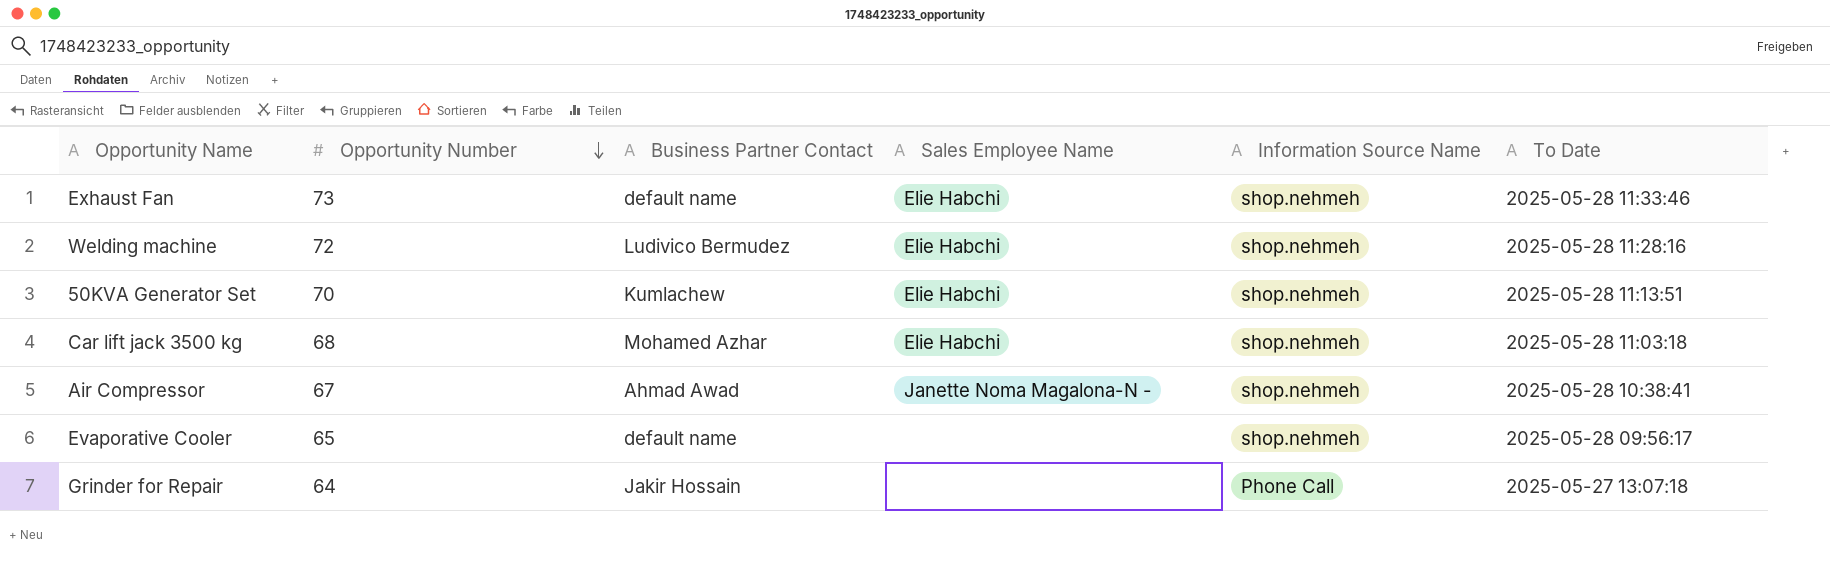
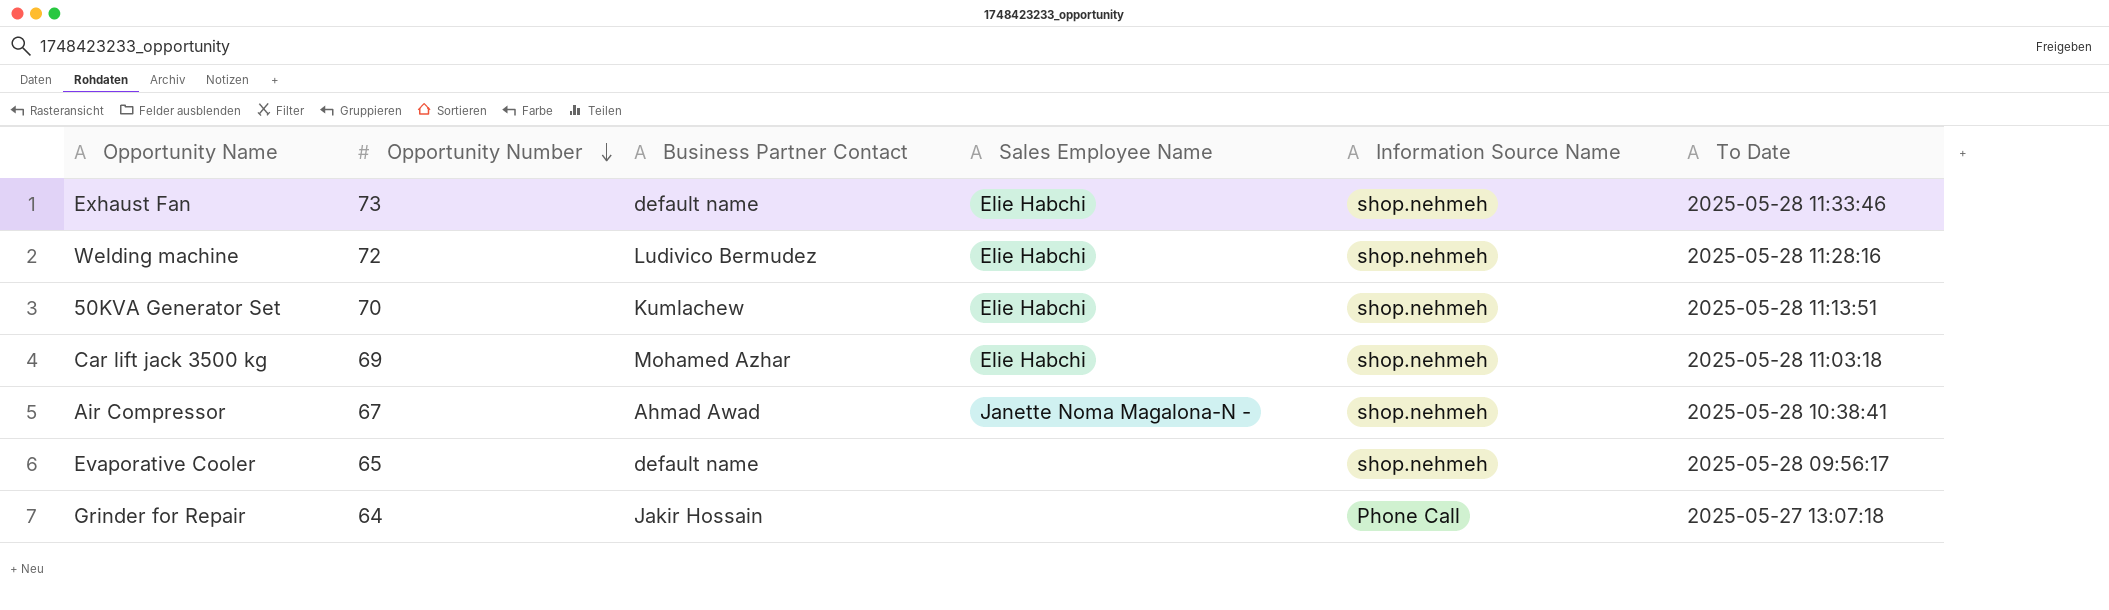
Car lift jack 3500 kg | Opportunity Number: 68 -> 69

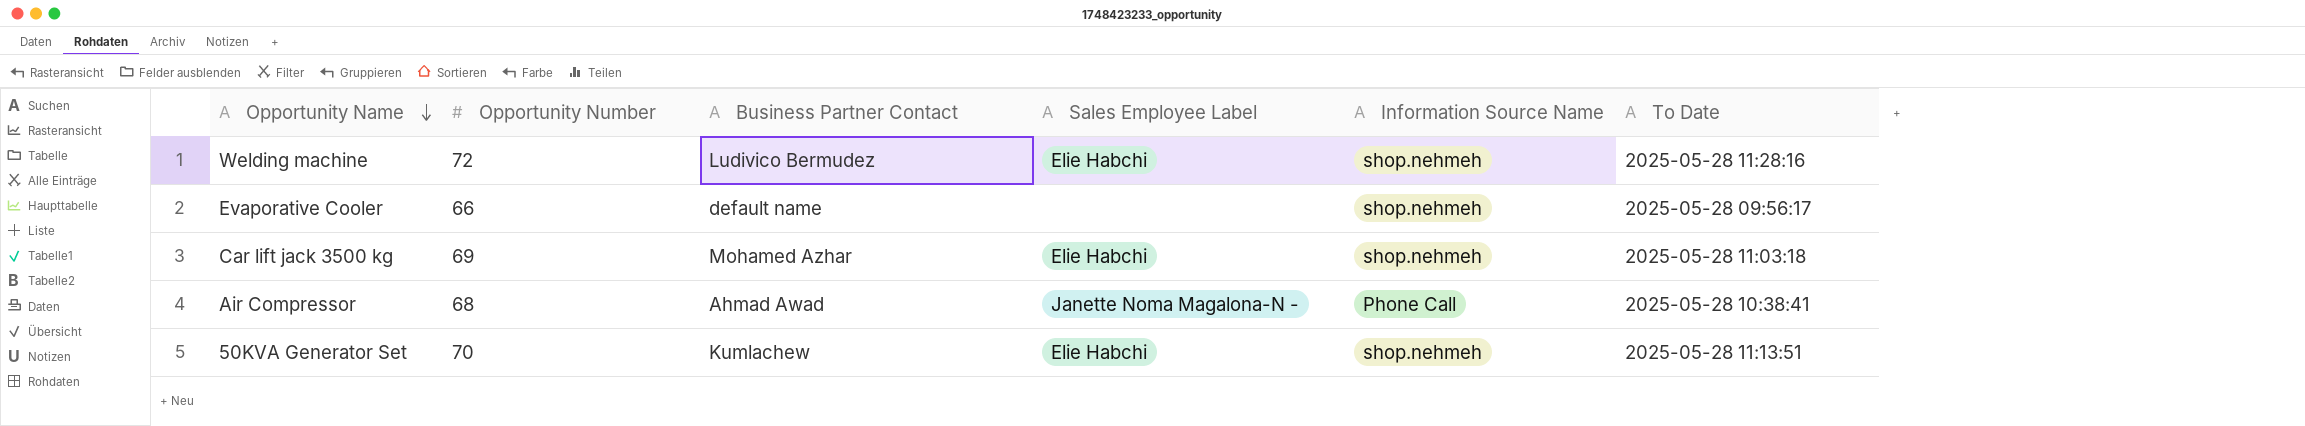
row order: Opportunity Number descending -> Opportunity Name descending
column name: Sales Employee Name -> Sales Employee Label
row Exhaust Fan: 73 | default name | Elie Habchi | shop.nehmeh | 2025-05-28 11:33:46 -> none
row Grinder for Repair: 64 | Jakir Hossain | none | Phone Call | 2025-05-27 13:07:18 -> none
Evaporative Cooler | Opportunity Number: 65 -> 66
Air Compressor | Opportunity Number: 67 -> 68
Air Compressor | Information Source Name: shop.nehmeh -> Phone Call

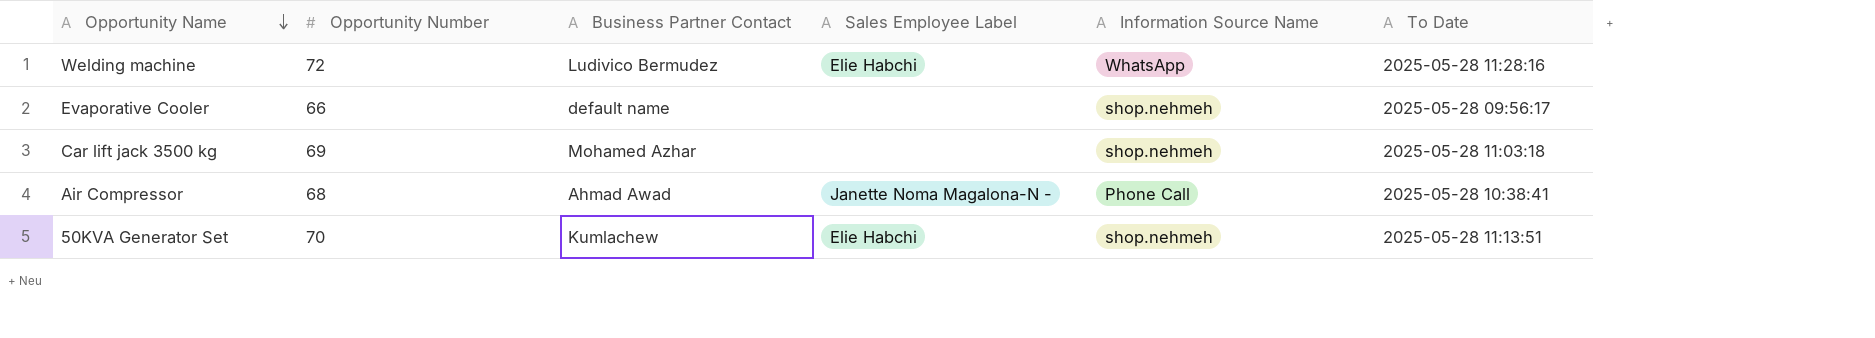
Welding machine | Information Source Name: shop.nehmeh -> WhatsApp
Car lift jack 3500 kg | Sales Employee Label: Elie Habchi -> none

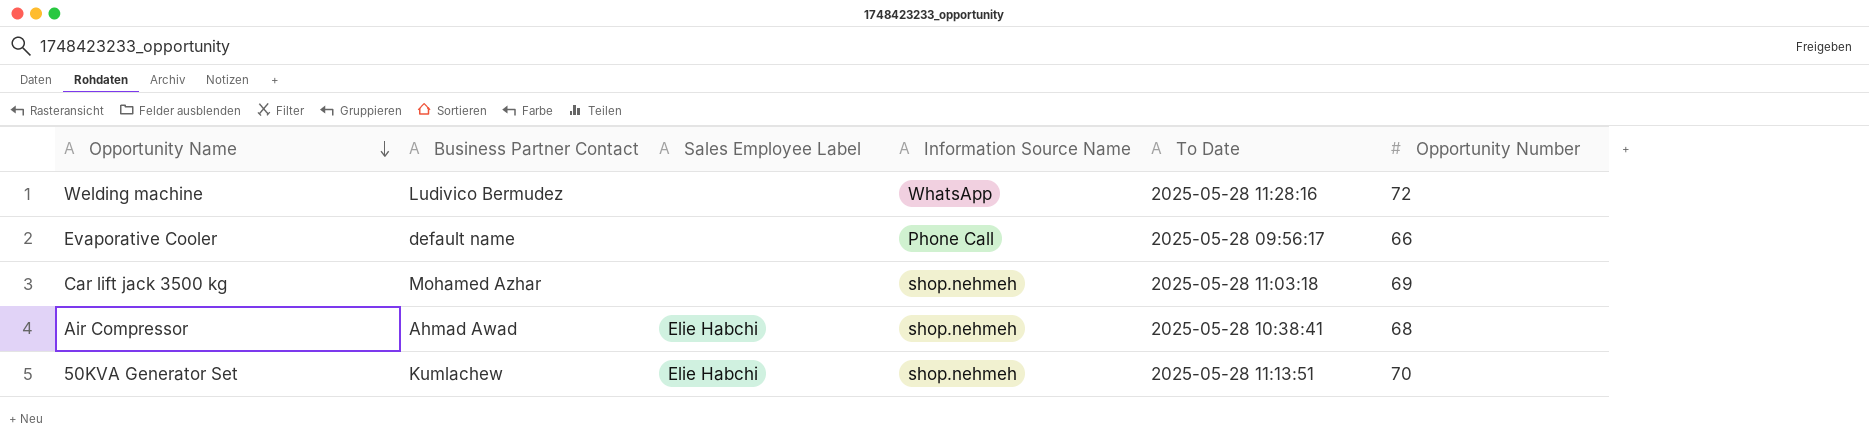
column Opportunity Number | position: 2 -> 6
Welding machine | Sales Employee Label: Elie Habchi -> none
Evaporative Cooler | Information Source Name: shop.nehmeh -> Phone Call
Air Compressor | Sales Employee Label: Janette Noma Magalona-N - -> Elie Habchi
Air Compressor | Information Source Name: Phone Call -> shop.nehmeh

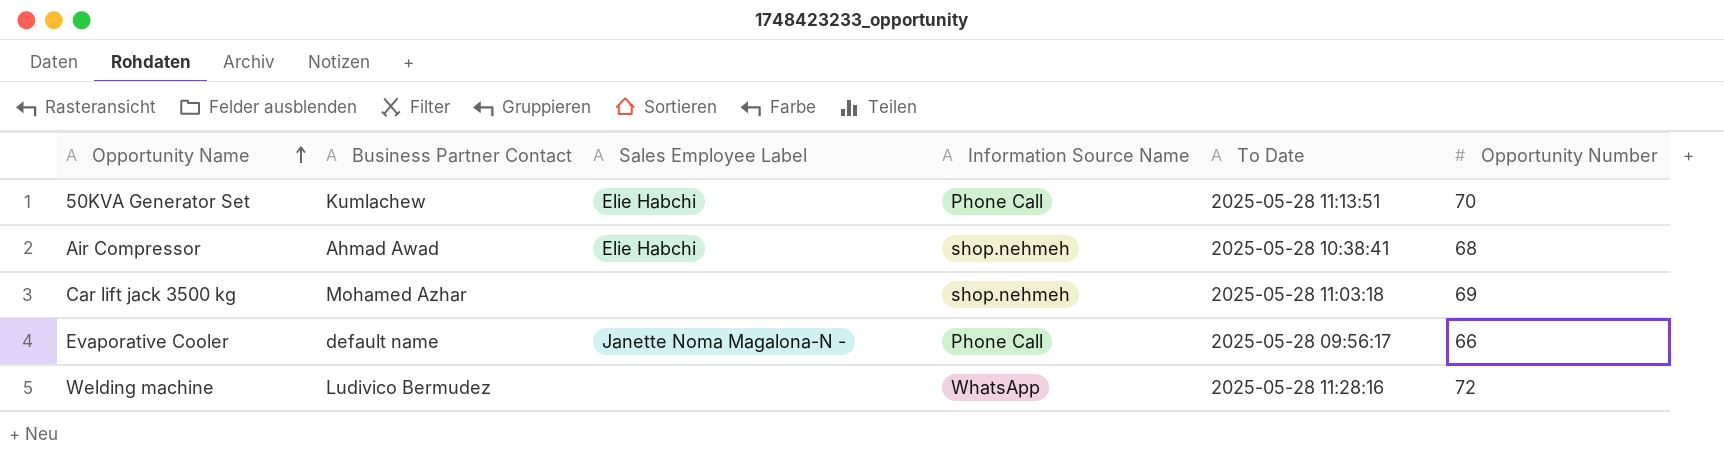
row order: Opportunity Name descending -> Opportunity Name ascending
50KVA Generator Set | Information Source Name: shop.nehmeh -> Phone Call
Evaporative Cooler | Sales Employee Label: none -> Janette Noma Magalona-N -

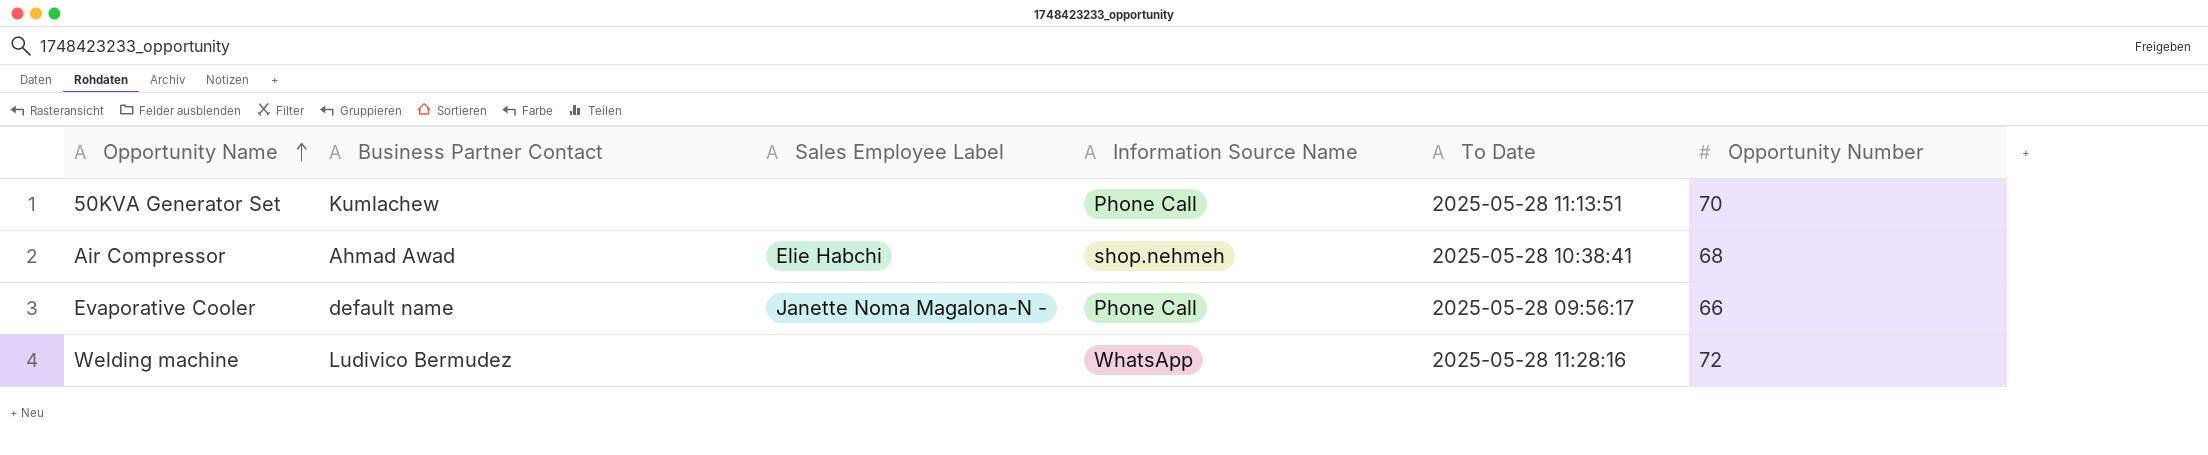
row Car lift jack 3500 kg: Mohamed Azhar | none | shop.nehmeh | 2025-05-28 11:03:18 | 69 -> none
50KVA Generator Set | Sales Employee Label: Elie Habchi -> none

